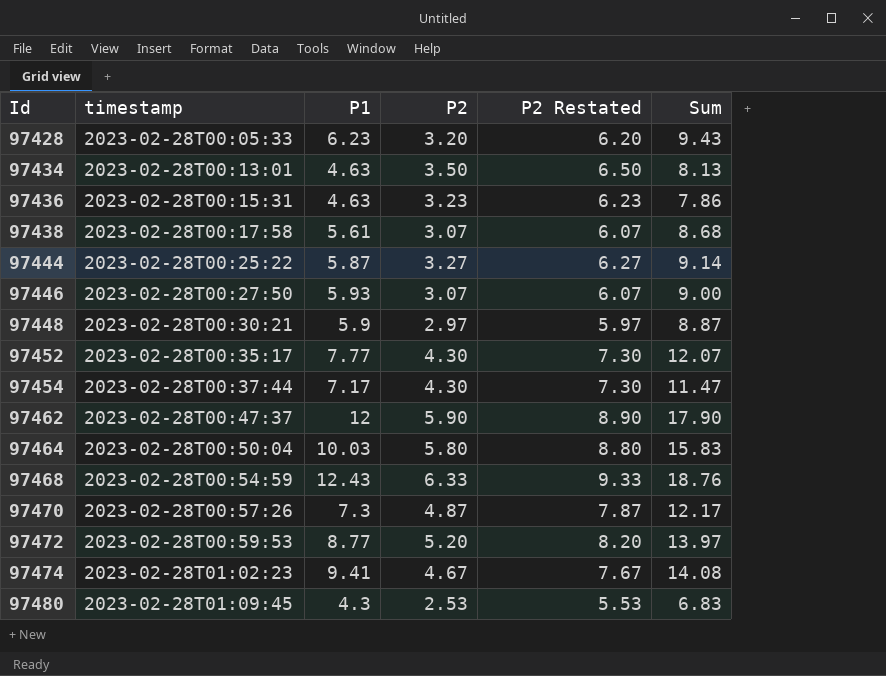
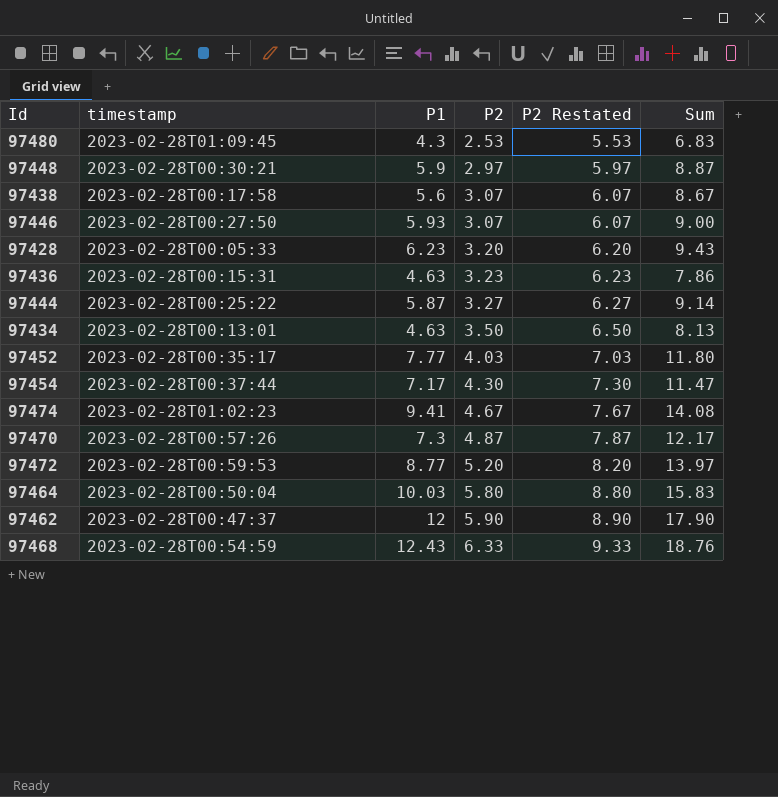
row order: Id ascending -> P2 ascending
97438 | P1: 5.61 -> 5.6
97438 | Sum: 8.68 -> 8.67
97452 | P2: 4.30 -> 4.03
97452 | P2 Restated: 7.30 -> 7.03
97452 | Sum: 12.07 -> 11.80

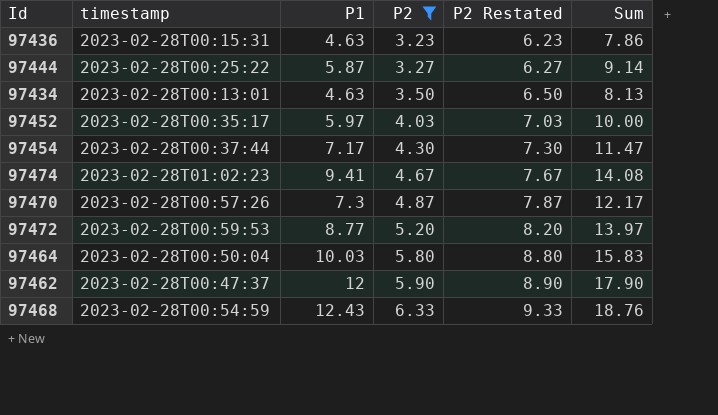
filter: none -> P2 >= 3.23
97452 | P1: 7.77 -> 5.97
97452 | Sum: 11.80 -> 10.00

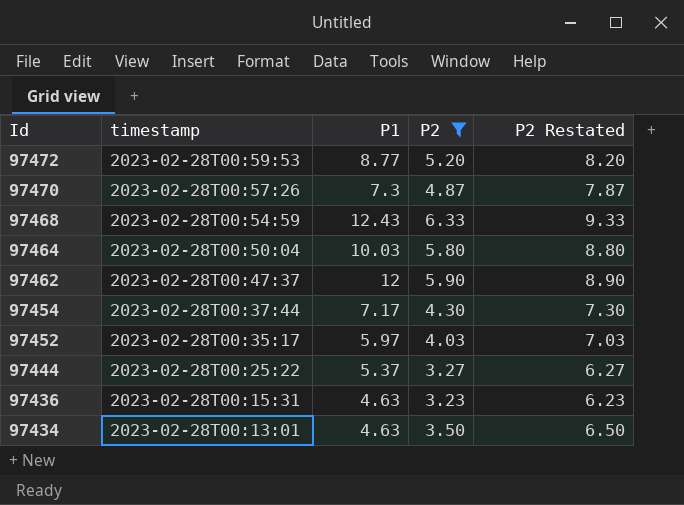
row order: P2 ascending -> Id descending
column Sum | formula: [P1] + [P2] -> none
row 97474: 2023-02-28T01:02:23 | 9.41 | 4.67 | 7.67 | 14.08 -> none
97444 | P1: 5.87 -> 5.37

